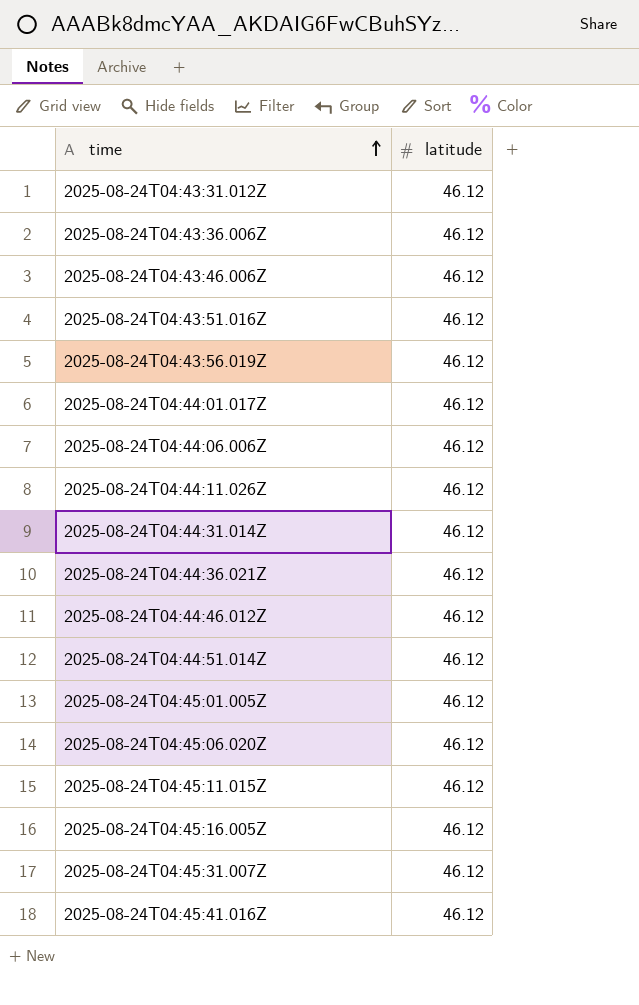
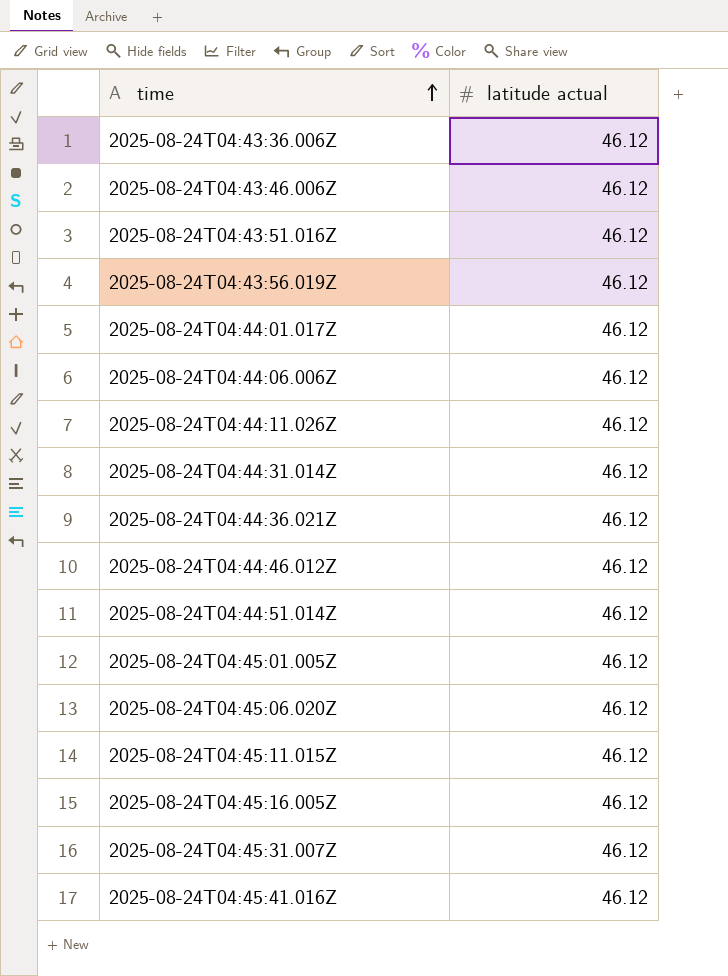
column name: latitude -> latitude actual
row 2025-08-24T04:43:31.012Z: 46.12 -> none

